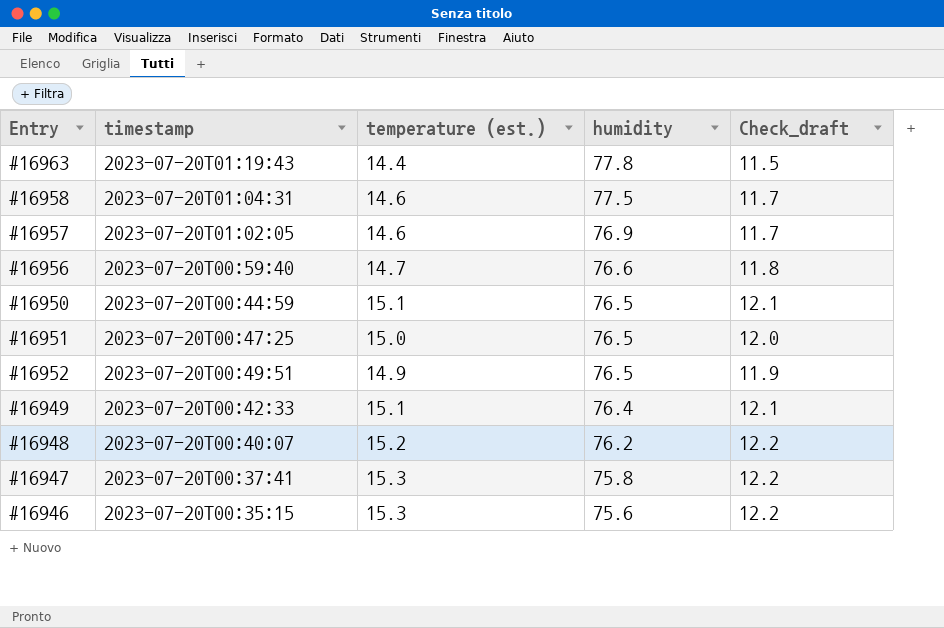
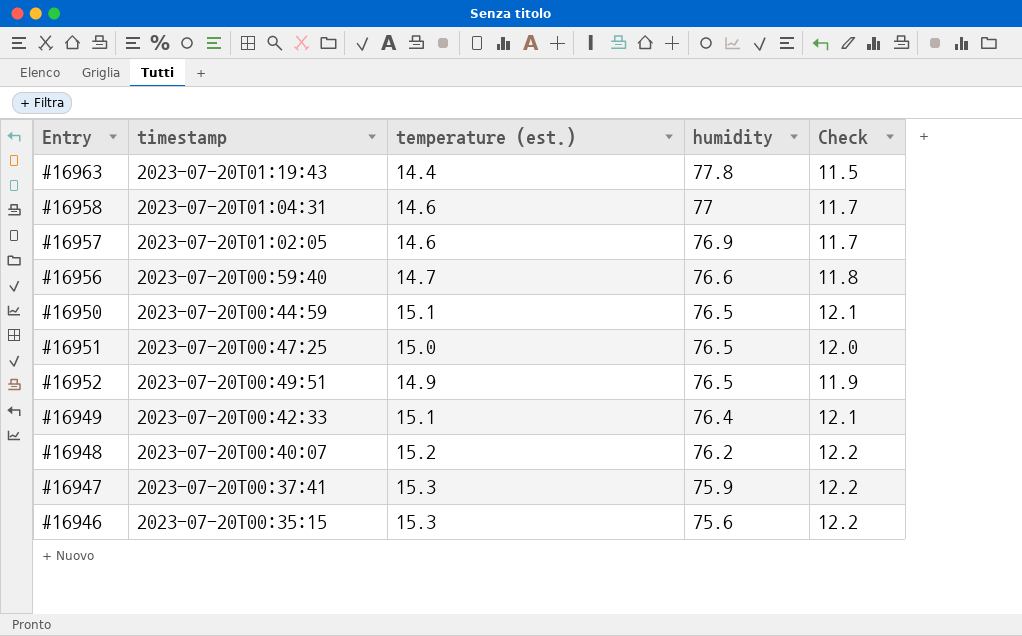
column name: Check_draft -> Check
#16958 | humidity: 77.5 -> 77
#16947 | humidity: 75.8 -> 75.9

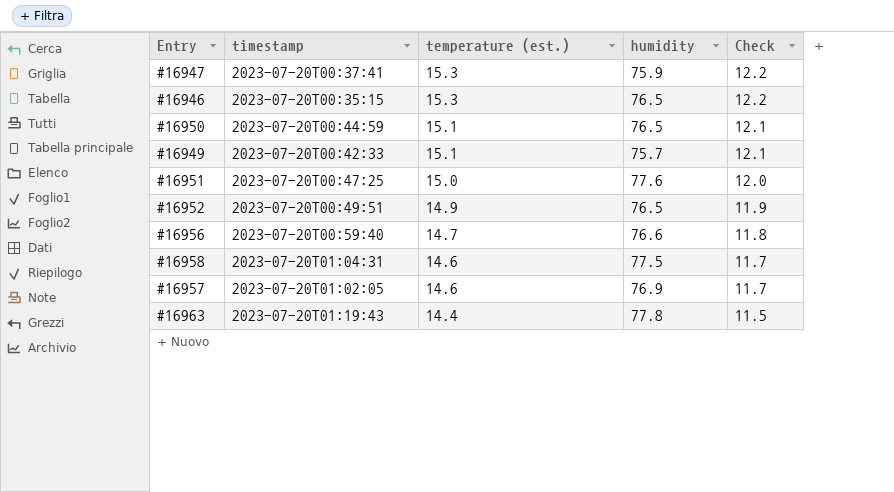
row order: humidity descending -> temperature (est.) descending
row #16948: 2023-07-20T00:40:07 | 15.2 | 76.2 | 12.2 -> none
#16946 | humidity: 75.6 -> 76.5
#16949 | humidity: 76.4 -> 75.7
#16951 | humidity: 76.5 -> 77.6
#16958 | humidity: 77 -> 77.5

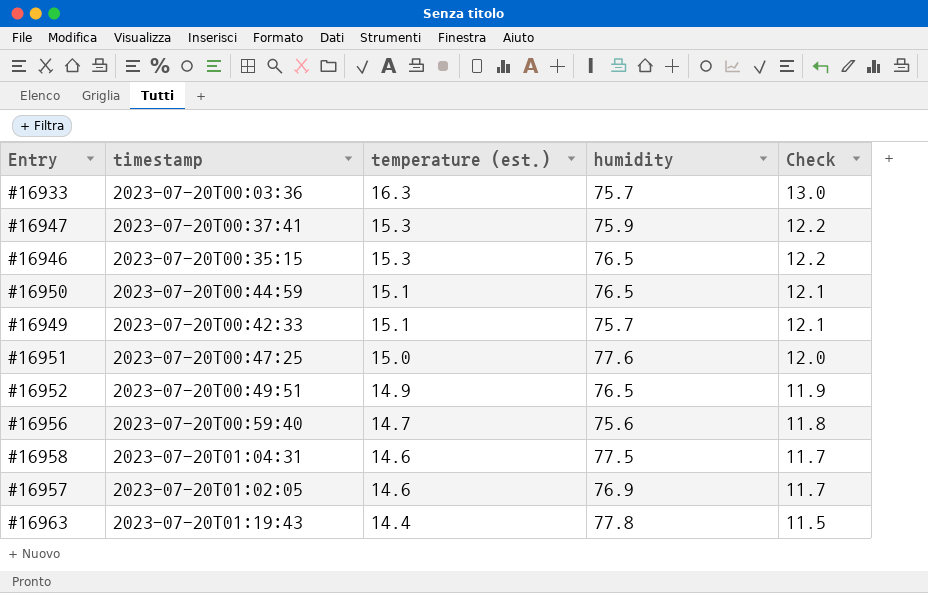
row #16933: none -> 2023-07-20T00:03:36 | 16.3 | 75.7 | 13.0
#16956 | humidity: 76.6 -> 75.6

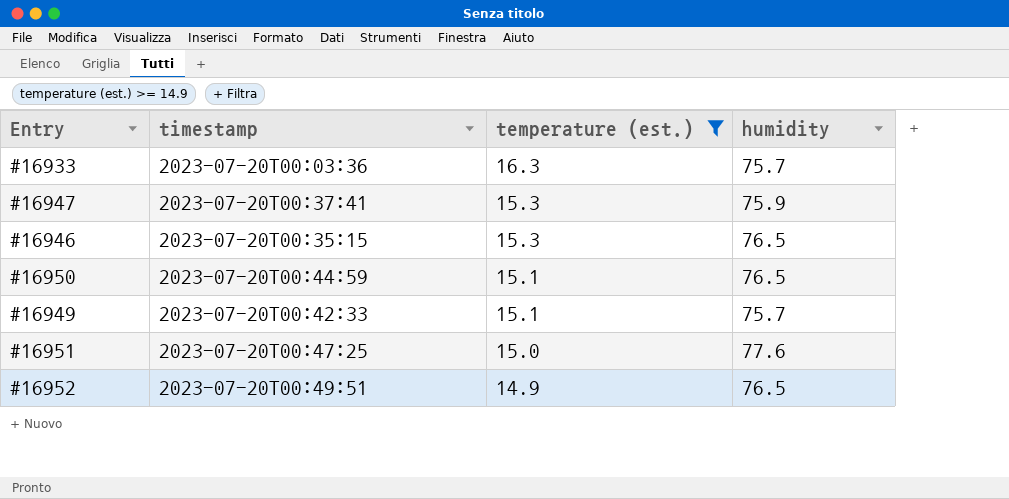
filter: none -> temperature (est.) >= 14.9
column Check | formula: [temperature (est.)] * 0.8 -> none

